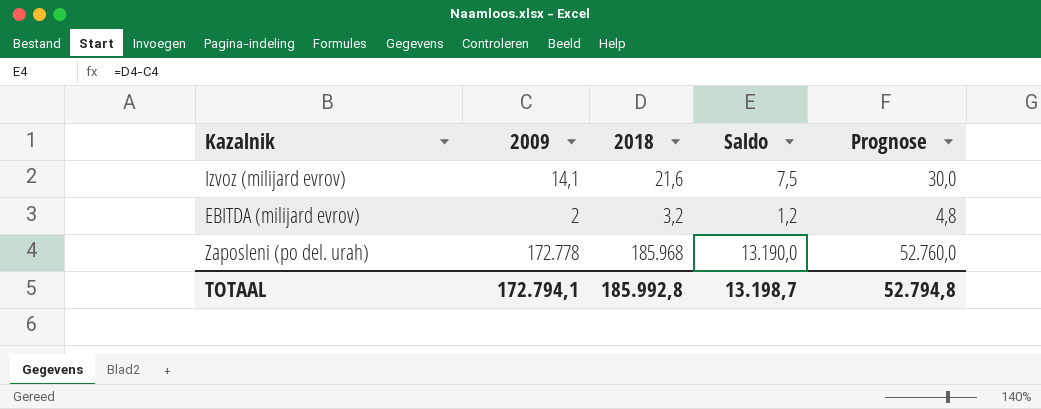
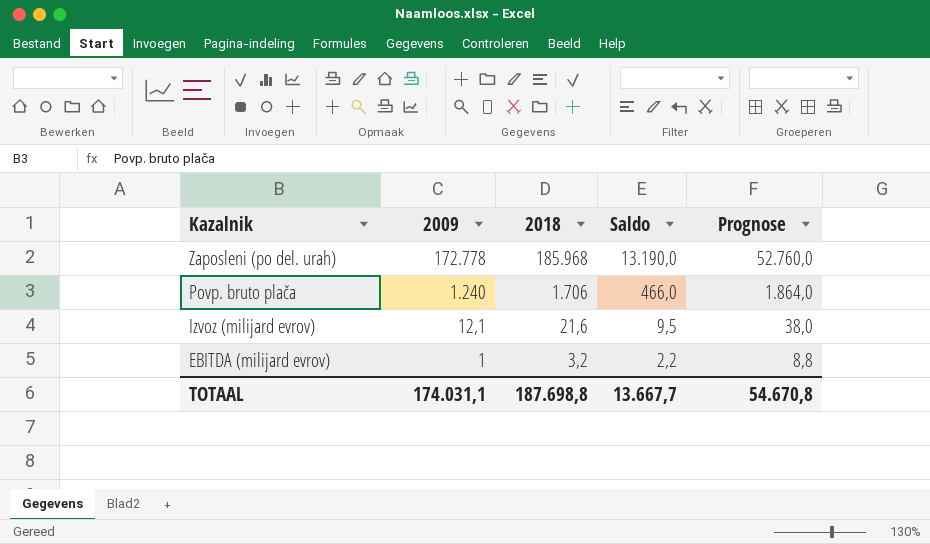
row order: none -> Kazalnik descending
row Povp. bruto plača: none -> 1.240 | 1.706 | 466,0 | 1.864,0
Izvoz (milijard evrov) | 2009: 14,1 -> 12,1
Izvoz (milijard evrov) | Saldo: 7,5 -> 9,5
Izvoz (milijard evrov) | Prognose: 30,0 -> 38,0
EBITDA (milijard evrov) | 2009: 2 -> 1
EBITDA (milijard evrov) | Saldo: 1,2 -> 2,2
EBITDA (milijard evrov) | Prognose: 4,8 -> 8,8
TOTAAL | 2009: 172.794,1 -> 174.031,1
TOTAAL | 2018: 185.992,8 -> 187.698,8
TOTAAL | Saldo: 13.198,7 -> 13.667,7
TOTAAL | Prognose: 52.794,8 -> 54.670,8

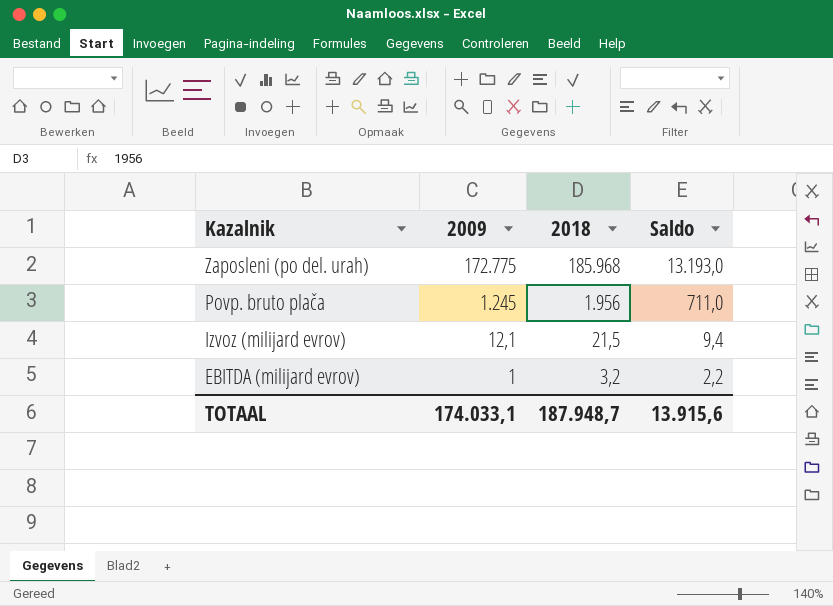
column Prognose | formula: [Saldo] * 4 -> none
Zaposleni (po del. urah) | 2009: 172.778 -> 172.775
Zaposleni (po del. urah) | Saldo: 13.190,0 -> 13.193,0
Povp. bruto plača | 2009: 1.240 -> 1.245
Povp. bruto plača | 2018: 1.706 -> 1.956
Povp. bruto plača | Saldo: 466,0 -> 711,0
Izvoz (milijard evrov) | 2018: 21,6 -> 21,5
Izvoz (milijard evrov) | Saldo: 9,5 -> 9,4
TOTAAL | 2009: 174.031,1 -> 174.033,1
TOTAAL | 2018: 187.698,8 -> 187.948,7
TOTAAL | Saldo: 13.667,7 -> 13.915,6

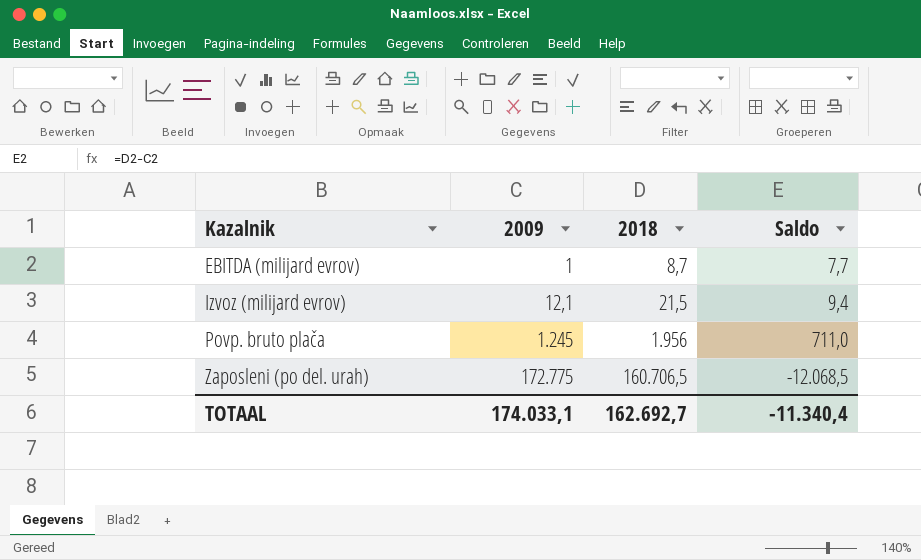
row order: Kazalnik descending -> Kazalnik ascending
EBITDA (milijard evrov) | 2018: 3,2 -> 8,7
EBITDA (milijard evrov) | Saldo: 2,2 -> 7,7
Zaposleni (po del. urah) | 2018: 185.968 -> 160.706,5
Zaposleni (po del. urah) | Saldo: 13.193,0 -> -12.068,5
TOTAAL | 2018: 187.948,7 -> 162.692,7
TOTAAL | Saldo: 13.915,6 -> -11.340,4

